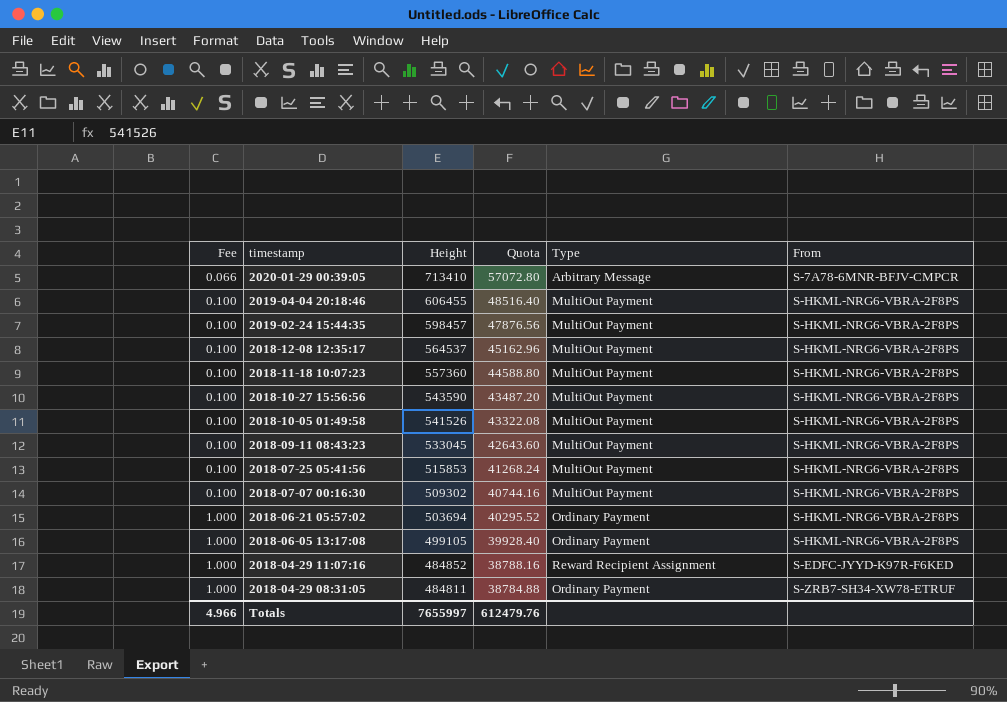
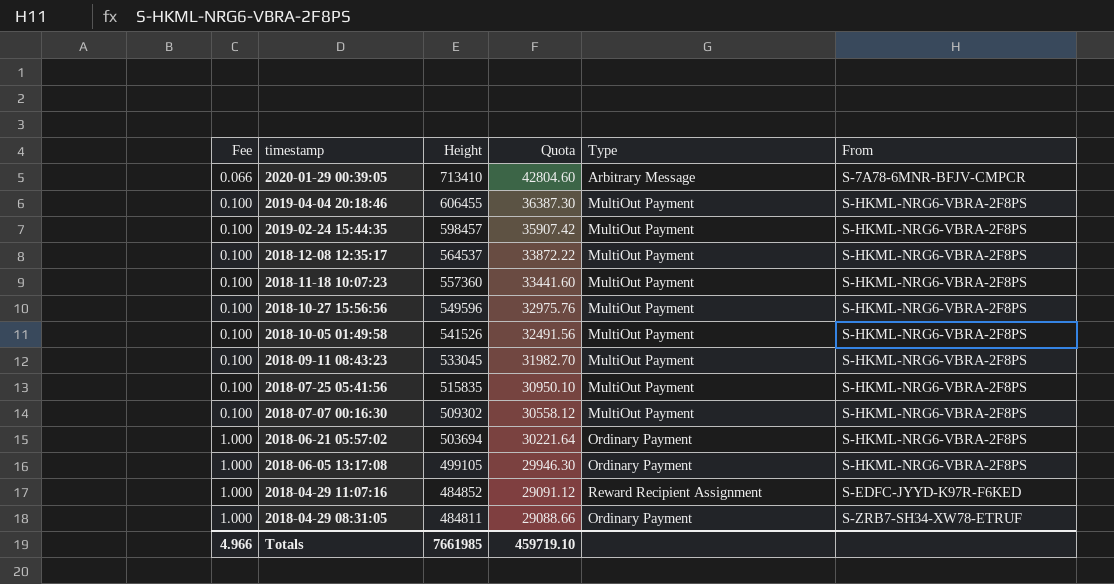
column Quota | formula: [Height] * 0.08 -> [Height] * 0.06
2018-10-27 15:56:56 | Height: 543590 -> 549596
2018-07-25 05:41:56 | Height: 515853 -> 515835
Totals | Height: 7655997 -> 7661985
Totals | Quota: 612479.76 -> 459719.10

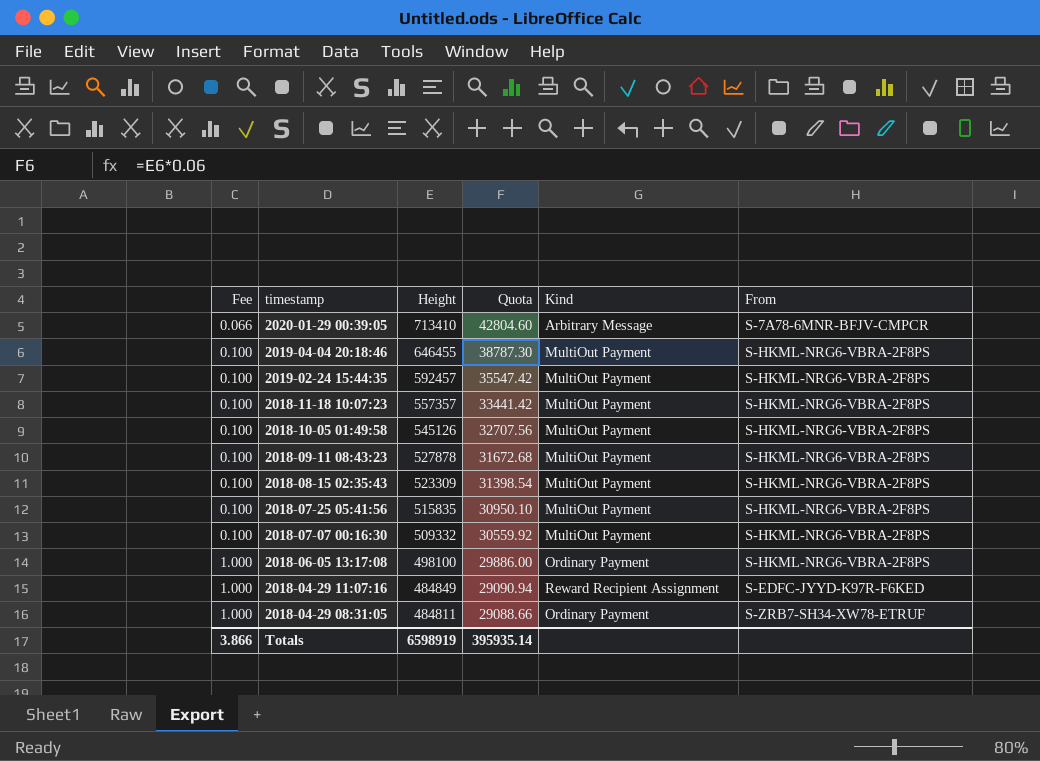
column name: Type -> Kind
row 2018-12-08 12:35:17: 0.100 | 564537 | 33872.22 | MultiOut Payment | S-HKML-NRG6-VBRA-2F8PS -> none
row 2018-10-27 15:56:56: 0.100 | 549596 | 32975.76 | MultiOut Payment | S-HKML-NRG6-VBRA-2F8PS -> none
row 2018-06-21 05:57:02: 1.000 | 503694 | 30221.64 | Ordinary Payment | S-HKML-NRG6-VBRA-2F8PS -> none
2019-04-04 20:18:46 | Height: 606455 -> 646455
2019-04-04 20:18:46 | Quota: 36387.30 -> 38787.30
2019-02-24 15:44:35 | Height: 598457 -> 592457
2019-02-24 15:44:35 | Quota: 35907.42 -> 35547.42
2018-11-18 10:07:23 | Height: 557360 -> 557357
2018-11-18 10:07:23 | Quota: 33441.60 -> 33441.42
2018-10-05 01:49:58 | Height: 541526 -> 545126
2018-10-05 01:49:58 | Quota: 32491.56 -> 32707.56
2018-09-11 08:43:23 | Height: 533045 -> 527878
2018-09-11 08:43:23 | Quota: 31982.70 -> 31672.68
row 2018-08-15 02:35:43: none -> 0.100 | 523309 | 31398.54 | MultiOut Payment | S-HKML-NRG6-VBRA-2F8PS
2018-07-07 00:16:30 | Height: 509302 -> 509332
2018-07-07 00:16:30 | Quota: 30558.12 -> 30559.92
2018-06-05 13:17:08 | Height: 499105 -> 498100
2018-06-05 13:17:08 | Quota: 29946.30 -> 29886.00
2018-04-29 11:07:16 | Height: 484852 -> 484849
2018-04-29 11:07:16 | Quota: 29091.12 -> 29090.94
Totals | Fee: 4.966 -> 3.866
Totals | Height: 7661985 -> 6598919
Totals | Quota: 459719.10 -> 395935.14

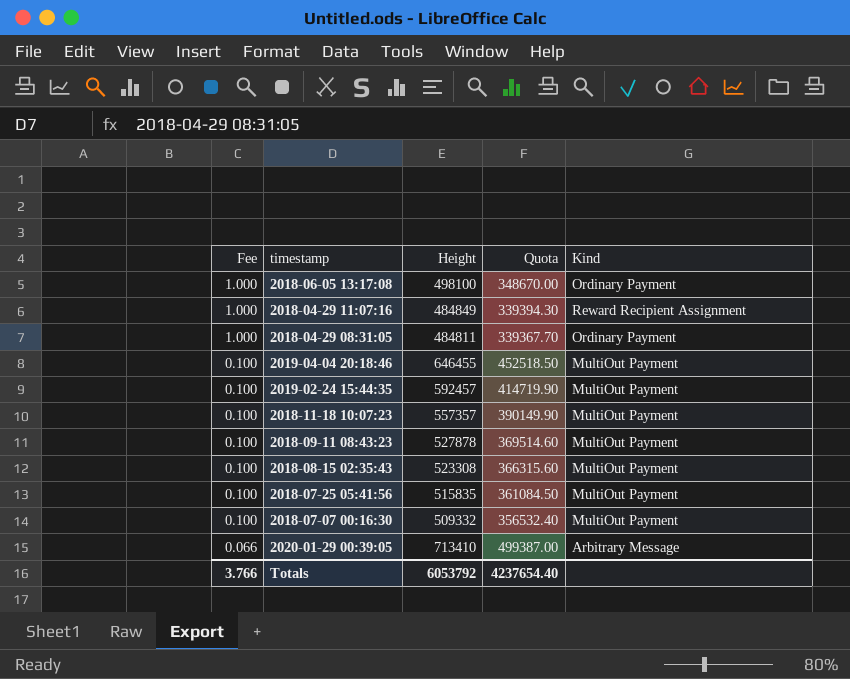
row order: Fee ascending -> Fee descending
column From | position: 6 -> none
column Quota | formula: [Height] * 0.06 -> [Height] * 0.7
row 2018-10-05 01:49:58: 0.100 | 545126 | 32707.56 | MultiOut Payment | S-HKML-NRG6-VBRA-2F8PS -> none
2018-08-15 02:35:43 | Height: 523309 -> 523308
Totals | Fee: 3.866 -> 3.766
Totals | Height: 6598919 -> 6053792
Totals | Quota: 395935.14 -> 4237654.40

